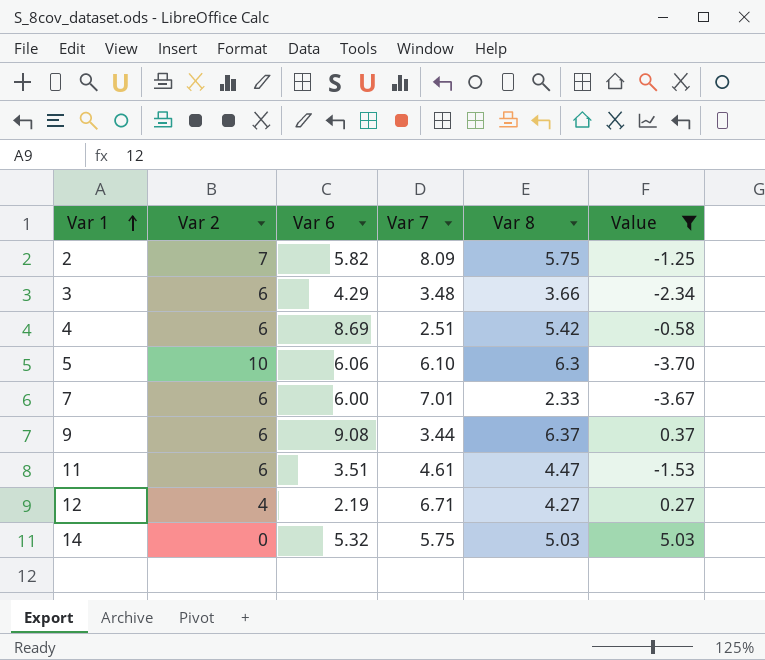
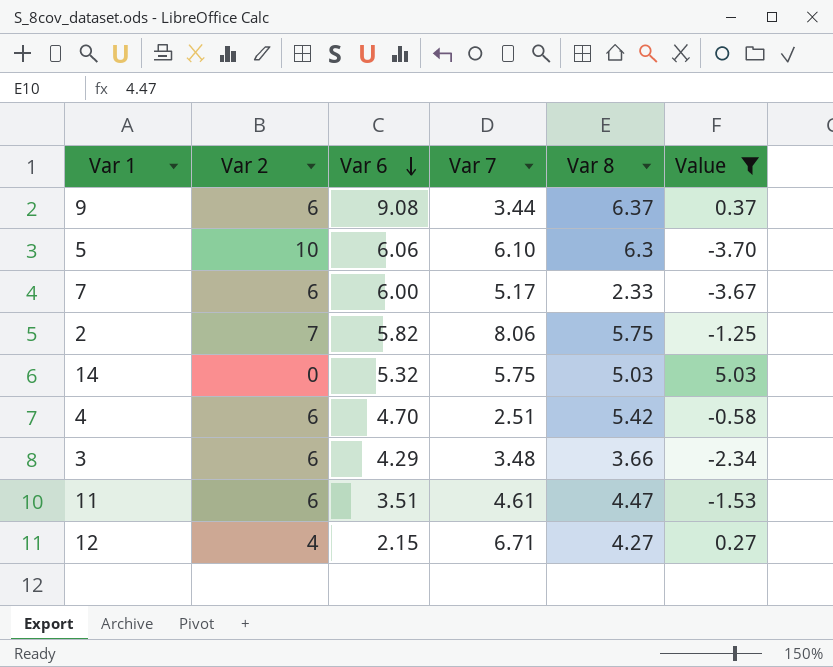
row order: Var 1 ascending -> Var 6 descending
7 | Var 7: 7.01 -> 5.17
2 | Var 7: 8.09 -> 8.06
4 | Var 6: 8.69 -> 4.70
12 | Var 6: 2.19 -> 2.15

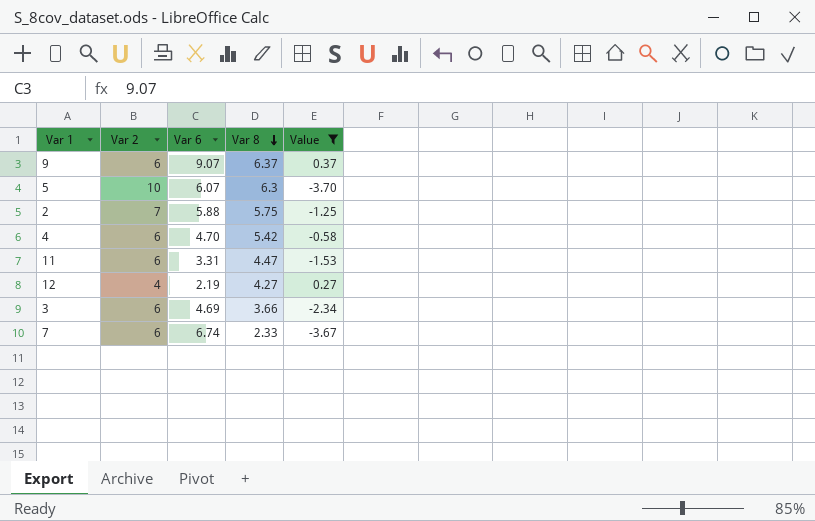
row order: Var 6 descending -> Var 8 descending
column Var 7 | position: 4 -> none
row 14: 0 | 5.32 | 5.75 | 5.03 | 5.03 -> none
9 | Var 6: 9.08 -> 9.07
5 | Var 6: 6.06 -> 6.07
2 | Var 6: 5.82 -> 5.88
11 | Var 6: 3.51 -> 3.31
12 | Var 6: 2.15 -> 2.19
3 | Var 6: 4.29 -> 4.69
7 | Var 6: 6.00 -> 6.74

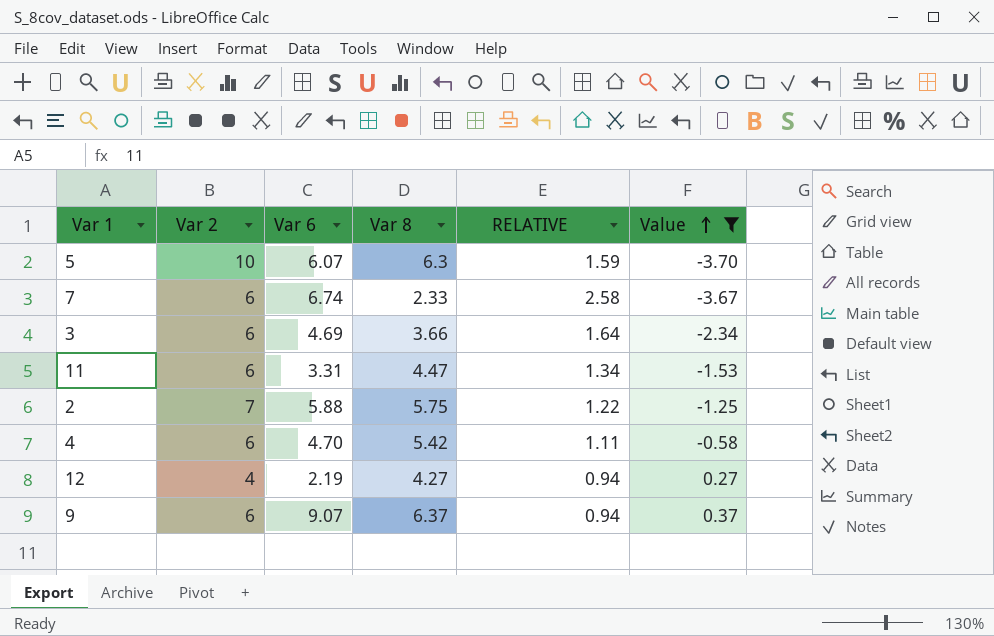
row order: Var 8 descending -> Value ascending
column RELATIVE | formula: none -> [Var 2] / [Var 8]

